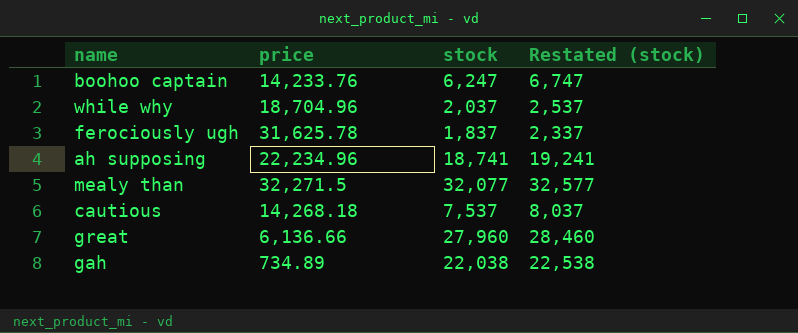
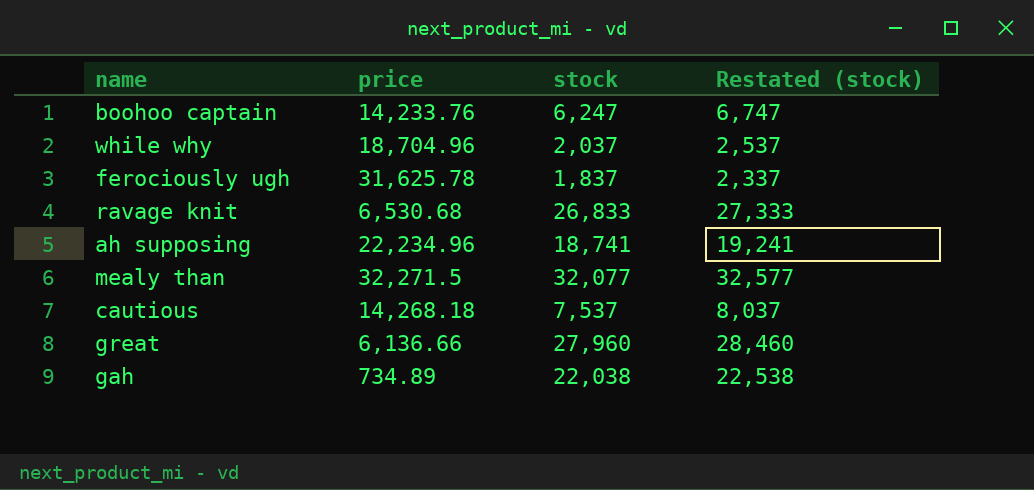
row ravage knit: none -> 6,530.68 | 26,833 | 27,333

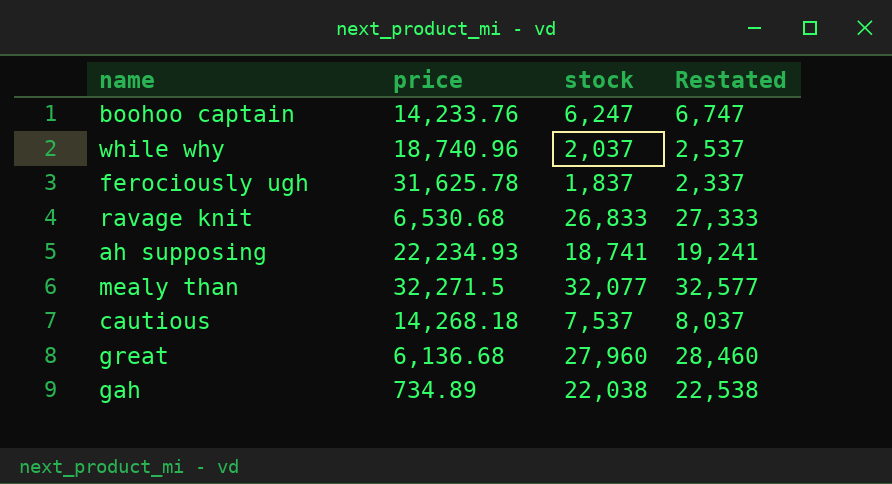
column name: Restated (stock) -> Restated
while why | price: 18,704.96 -> 18,740.96
ah supposing | price: 22,234.96 -> 22,234.93
great | price: 6,136.66 -> 6,136.68

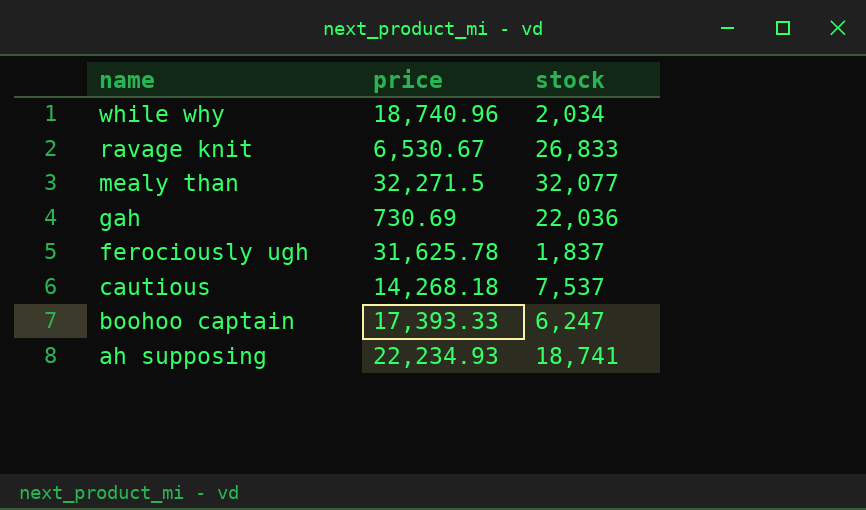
row order: none -> name descending
column Restated | formula: [stock] + 500 -> none
row great: 6,136.68 | 27,960 | 28,460 -> none
while why | stock: 2,037 -> 2,034
ravage knit | price: 6,530.68 -> 6,530.67
gah | price: 734.89 -> 730.69
gah | stock: 22,038 -> 22,036
boohoo captain | price: 14,233.76 -> 17,393.33

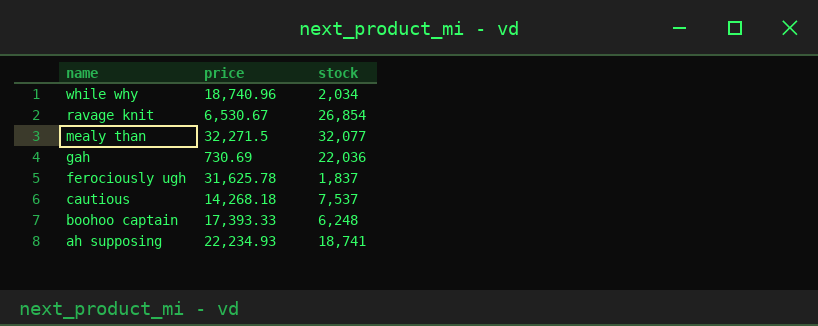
ravage knit | stock: 26,833 -> 26,854
boohoo captain | stock: 6,247 -> 6,248

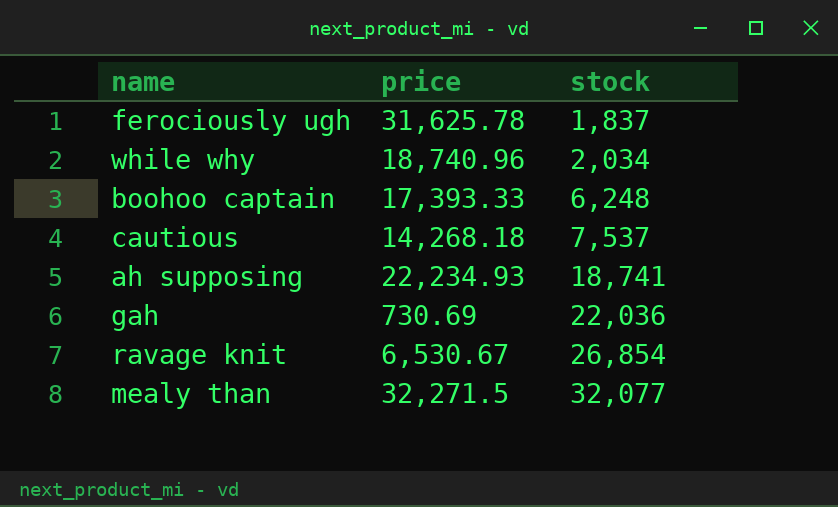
row order: name descending -> stock ascending

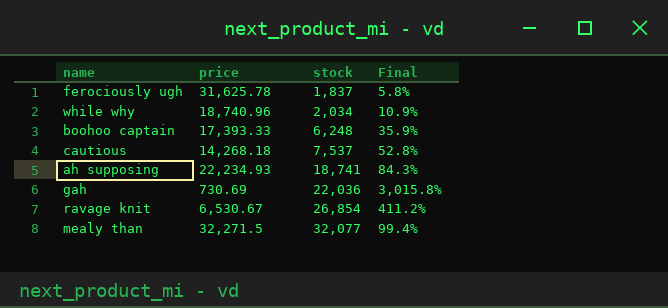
column Final | formula: none -> [stock] / [price]

